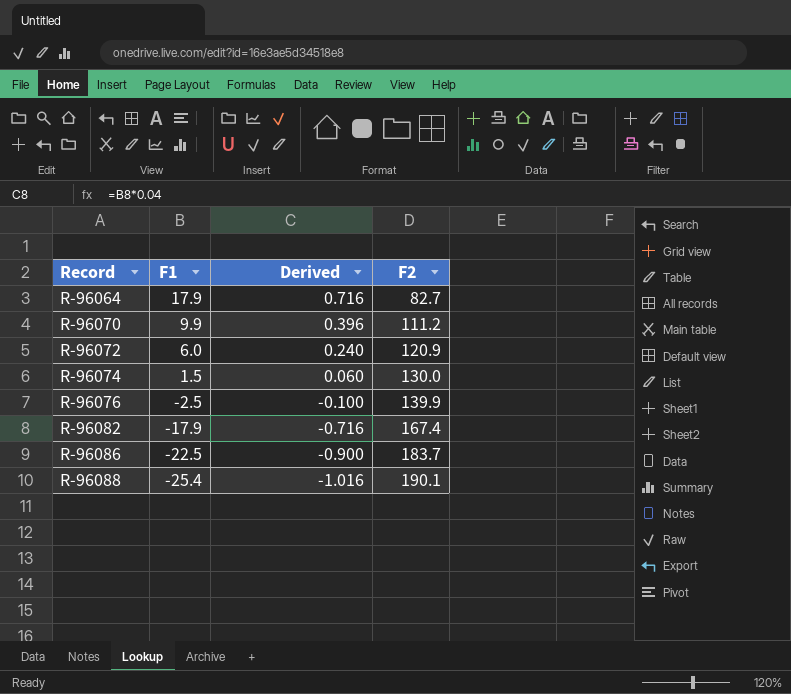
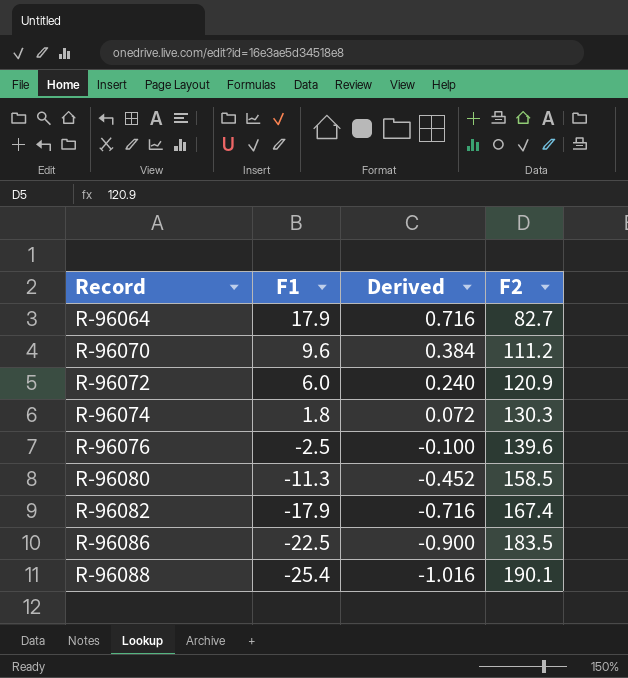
R-96070 | F1: 9.9 -> 9.6
R-96070 | Derived: 0.396 -> 0.384
R-96074 | F1: 1.5 -> 1.8
R-96074 | Derived: 0.060 -> 0.072
R-96074 | F2: 130.0 -> 130.3
R-96076 | F2: 139.9 -> 139.6
row R-96080: none -> -11.3 | -0.452 | 158.5
R-96086 | F2: 183.7 -> 183.5

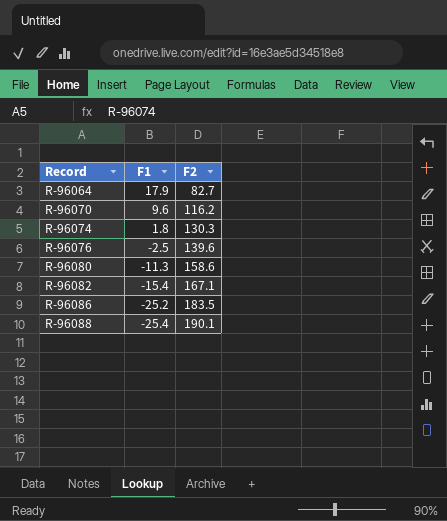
column Derived | formula: [F1] * 0.04 -> none
row R-96072: 6.0 | 0.240 | 120.9 -> none
R-96070 | F2: 111.2 -> 116.2
R-96080 | F2: 158.5 -> 158.6
R-96082 | F1: -17.9 -> -15.4
R-96082 | F2: 167.4 -> 167.1
R-96086 | F1: -22.5 -> -25.2

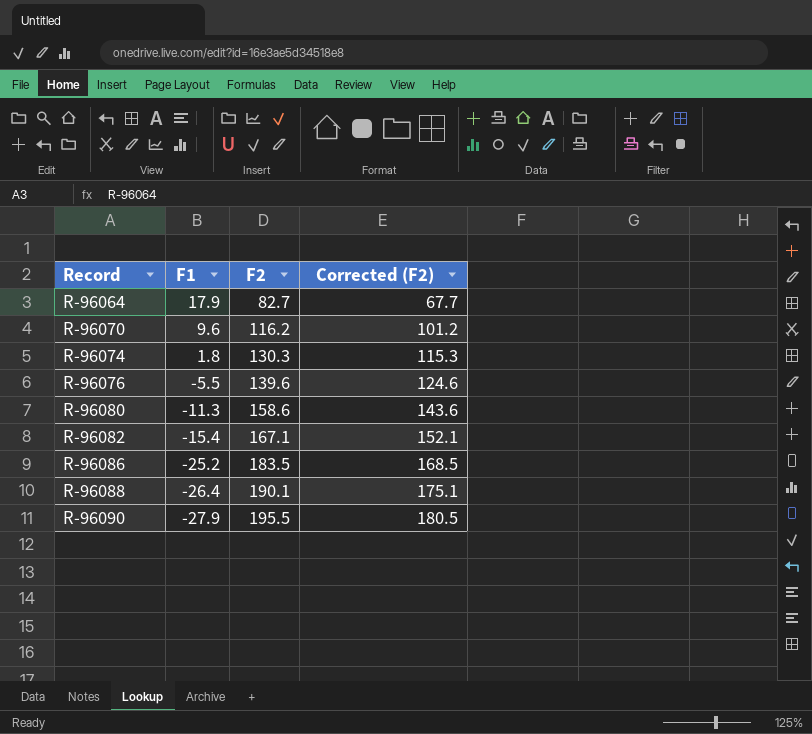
column Corrected (F2) | formula: none -> [F2] - 15
R-96076 | F1: -2.5 -> -5.5
R-96088 | F1: -25.4 -> -26.4
row R-96090: none -> -27.9 | 195.5 | 180.5

